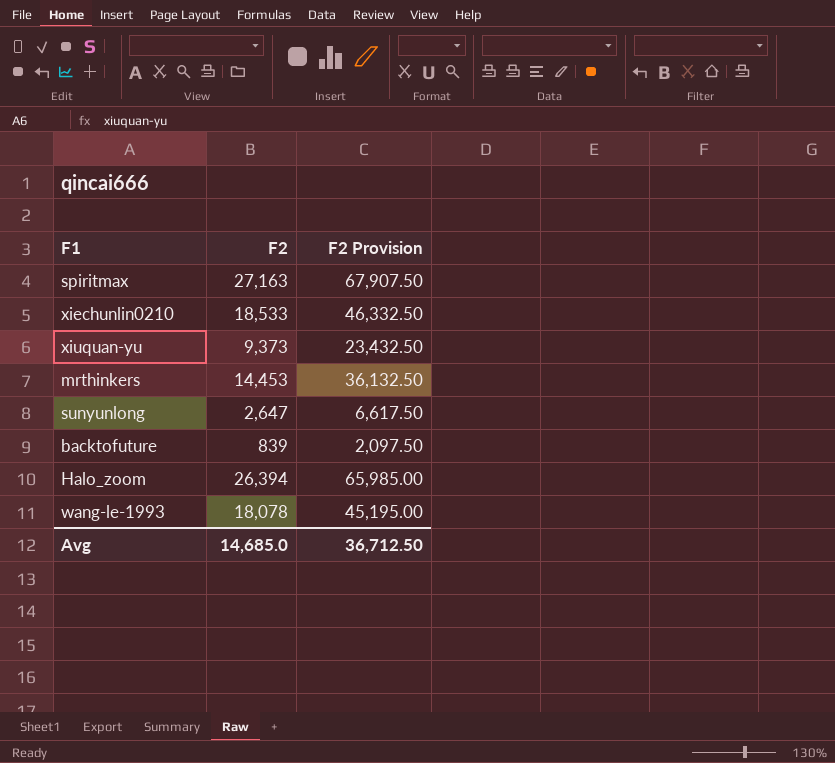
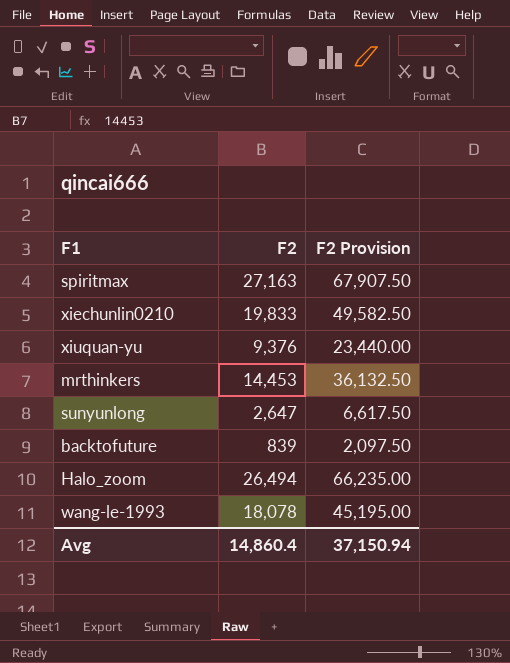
xiechunlin0210 | F2: 18,533 -> 19,833
xiechunlin0210 | F2 Provision: 46,332.50 -> 49,582.50
xiuquan-yu | F2: 9,373 -> 9,376
xiuquan-yu | F2 Provision: 23,432.50 -> 23,440.00
Halo_zoom | F2: 26,394 -> 26,494
Halo_zoom | F2 Provision: 65,985.00 -> 66,235.00
Avg | F2: 14,685.0 -> 14,860.4
Avg | F2 Provision: 36,712.50 -> 37,150.94

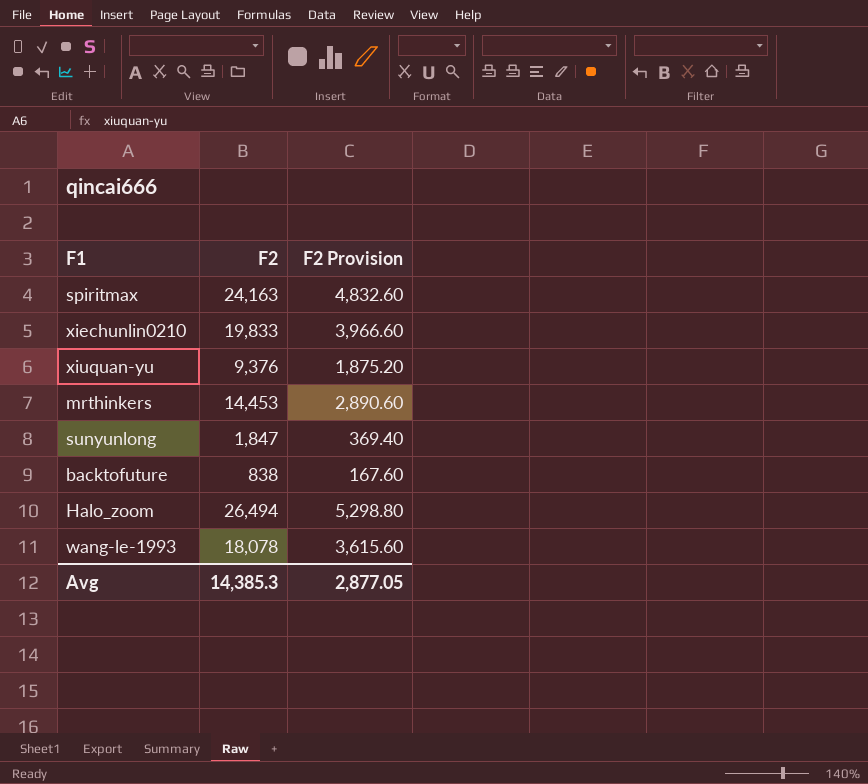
column F2 Provision | formula: [F2] * 2.5 -> [F2] * 0.2
spiritmax | F2: 27,163 -> 24,163
sunyunlong | F2: 2,647 -> 1,847
backtofuture | F2: 839 -> 838
Avg | F2: 14,860.4 -> 14,385.3
Avg | F2 Provision: 37,150.94 -> 2,877.05

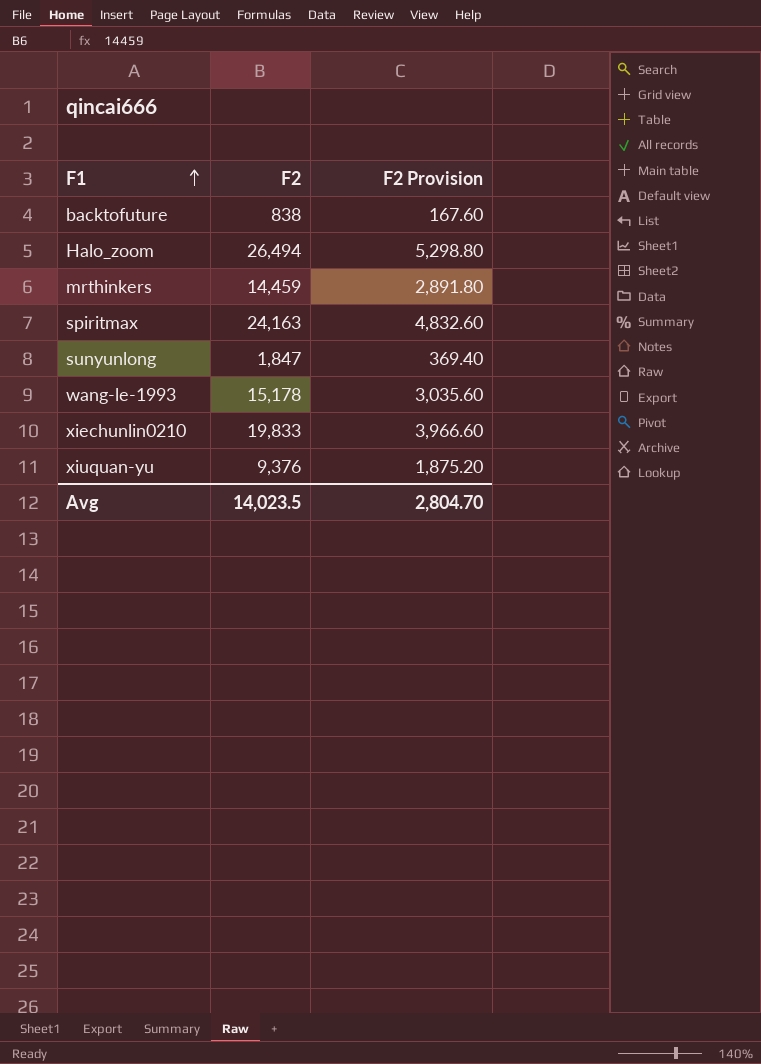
row order: none -> F1 ascending
mrthinkers | F2: 14,453 -> 14,459
mrthinkers | F2 Provision: 2,890.60 -> 2,891.80
wang-le-1993 | F2: 18,078 -> 15,178
wang-le-1993 | F2 Provision: 3,615.60 -> 3,035.60
Avg | F2: 14,385.3 -> 14,023.5
Avg | F2 Provision: 2,877.05 -> 2,804.70

